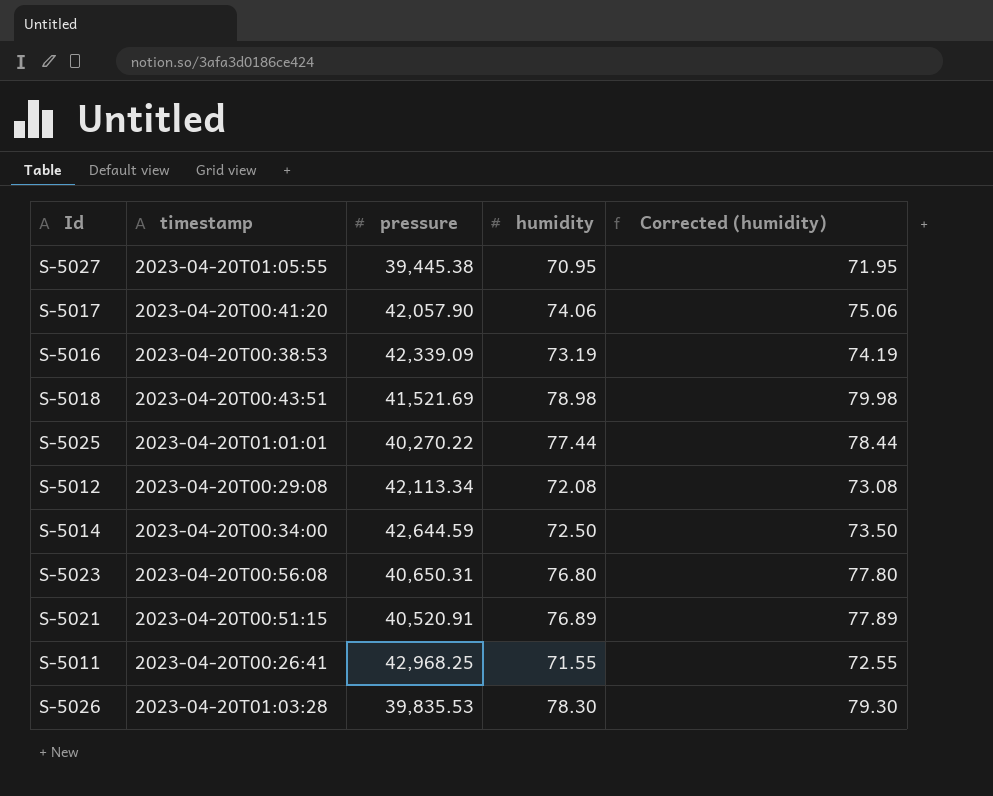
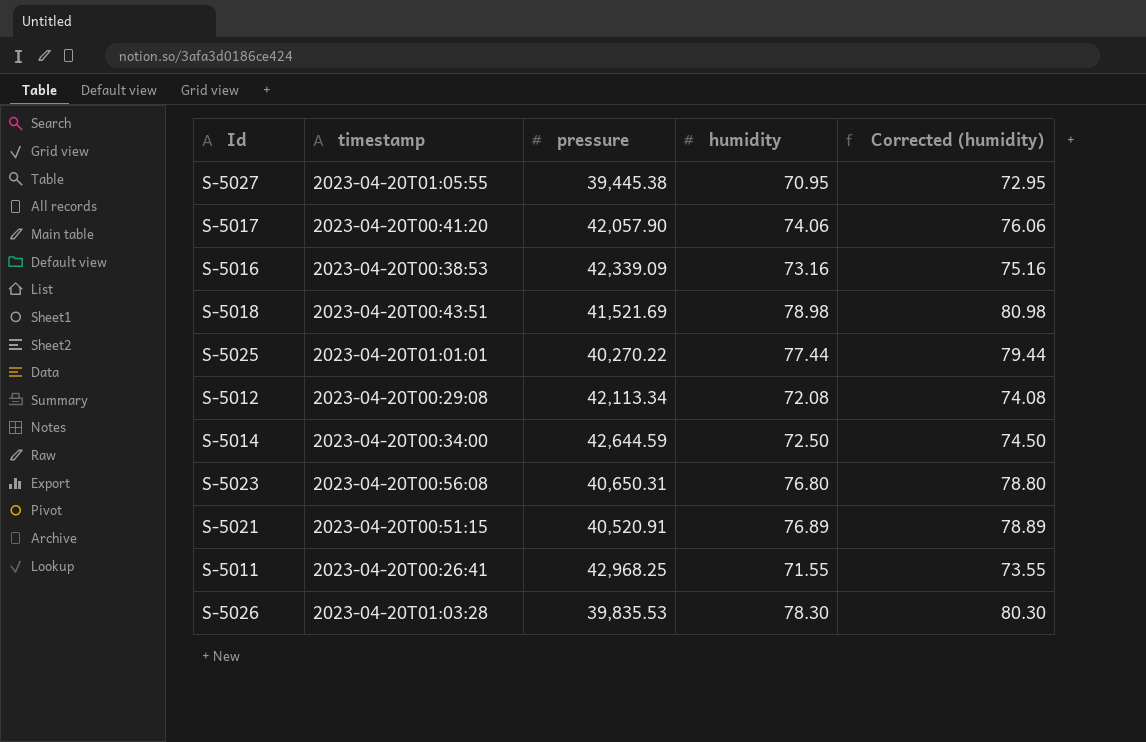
column Corrected (humidity) | formula: [humidity] + 1 -> [humidity] + 2
S-5016 | humidity: 73.19 -> 73.16

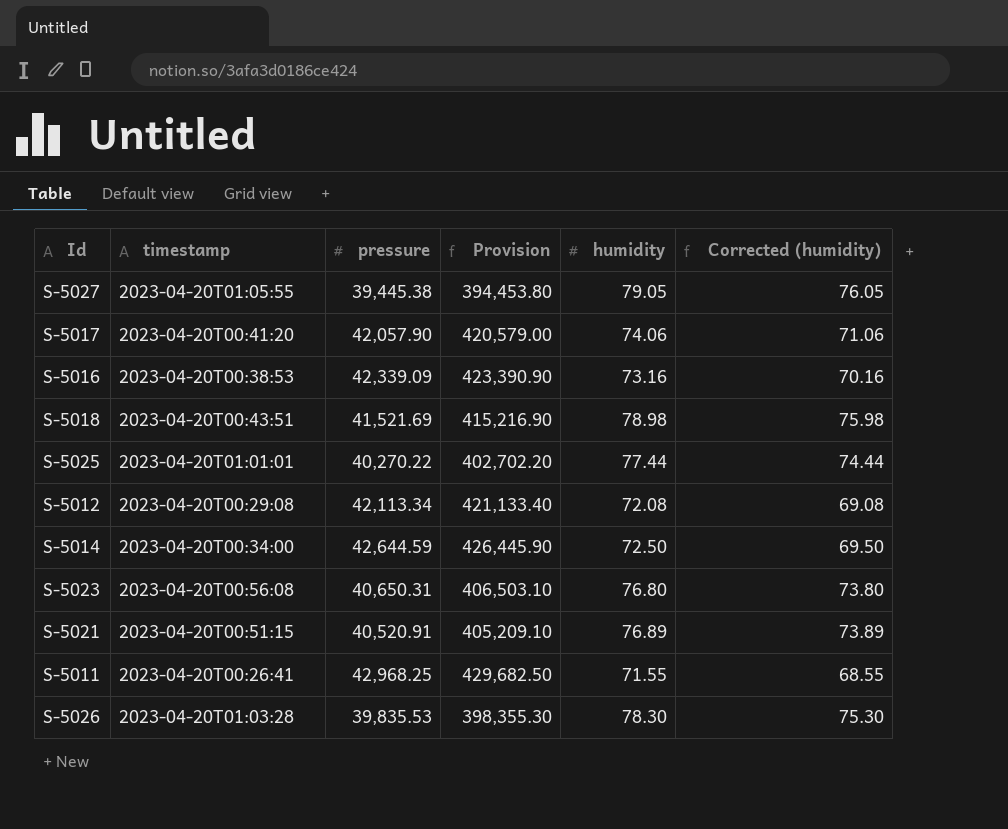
column Provision | formula: none -> [pressure] * 10
column Corrected (humidity) | formula: [humidity] + 2 -> [humidity] - 3
S-5027 | humidity: 70.95 -> 79.05

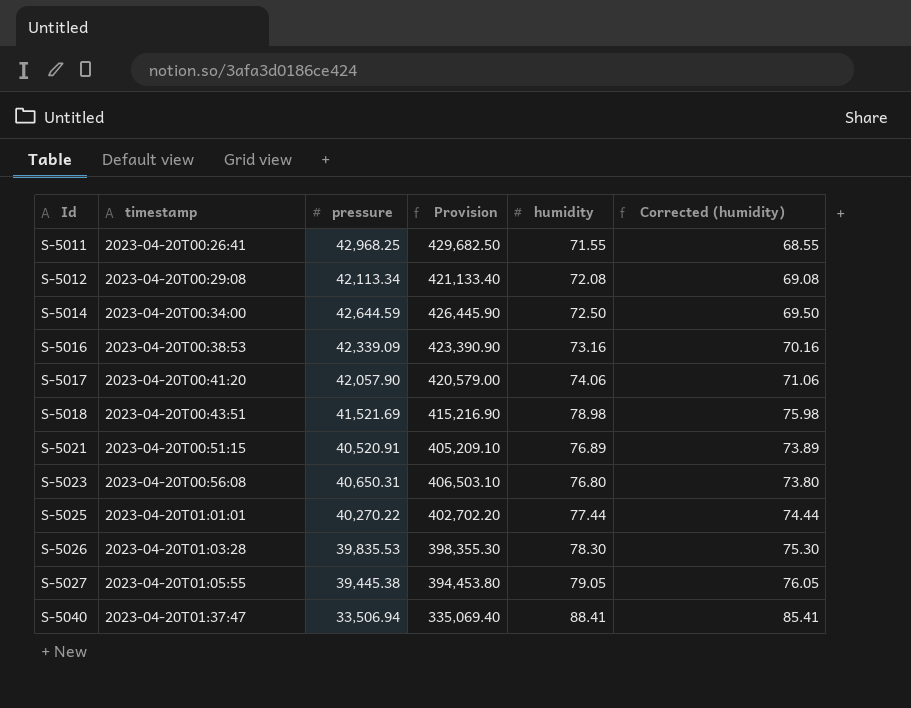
row order: none -> Id ascending
row S-5040: none -> 2023-04-20T01:37:47 | 33,506.94 | 335,069.40 | 88.41 | 85.41

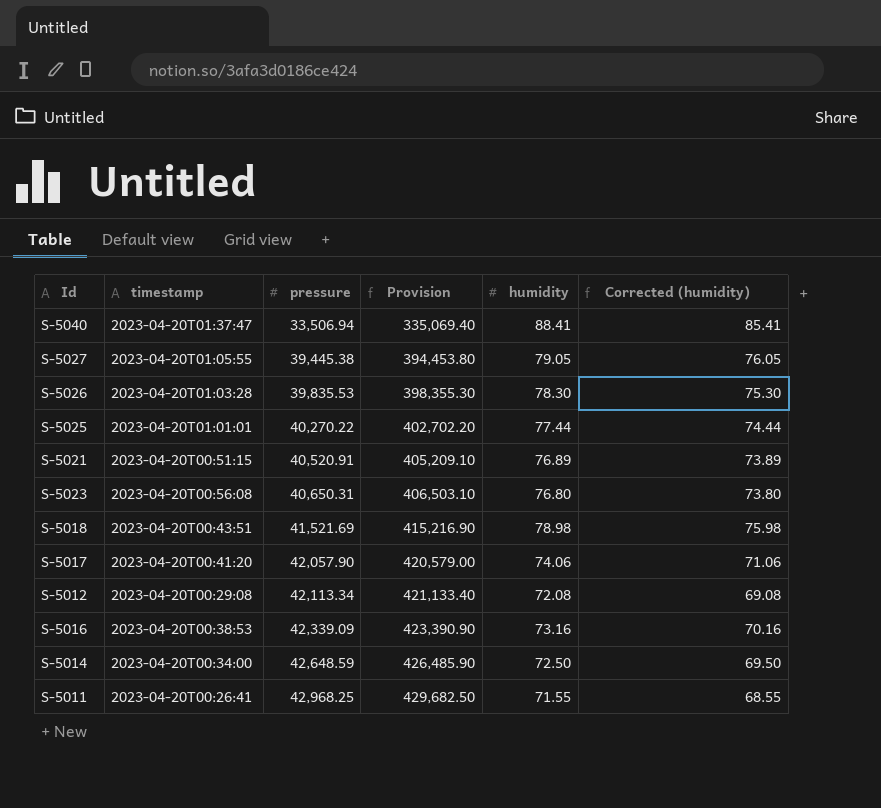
row order: Id ascending -> pressure ascending
S-5014 | pressure: 42,644.59 -> 42,648.59
S-5014 | Provision: 426,445.90 -> 426,485.90

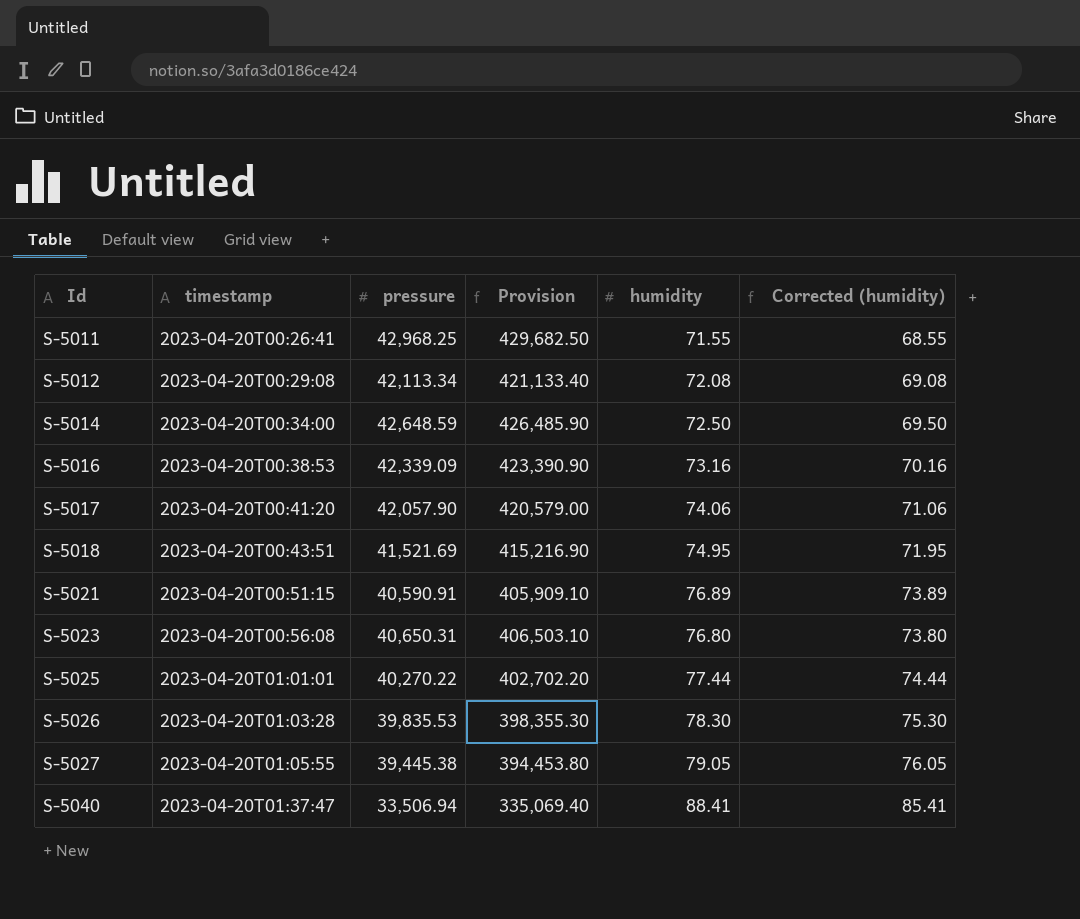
row order: pressure ascending -> Id ascending
S-5018 | humidity: 78.98 -> 74.95
S-5018 | Corrected (humidity): 75.98 -> 71.95
S-5021 | pressure: 40,520.91 -> 40,590.91
S-5021 | Provision: 405,209.10 -> 405,909.10

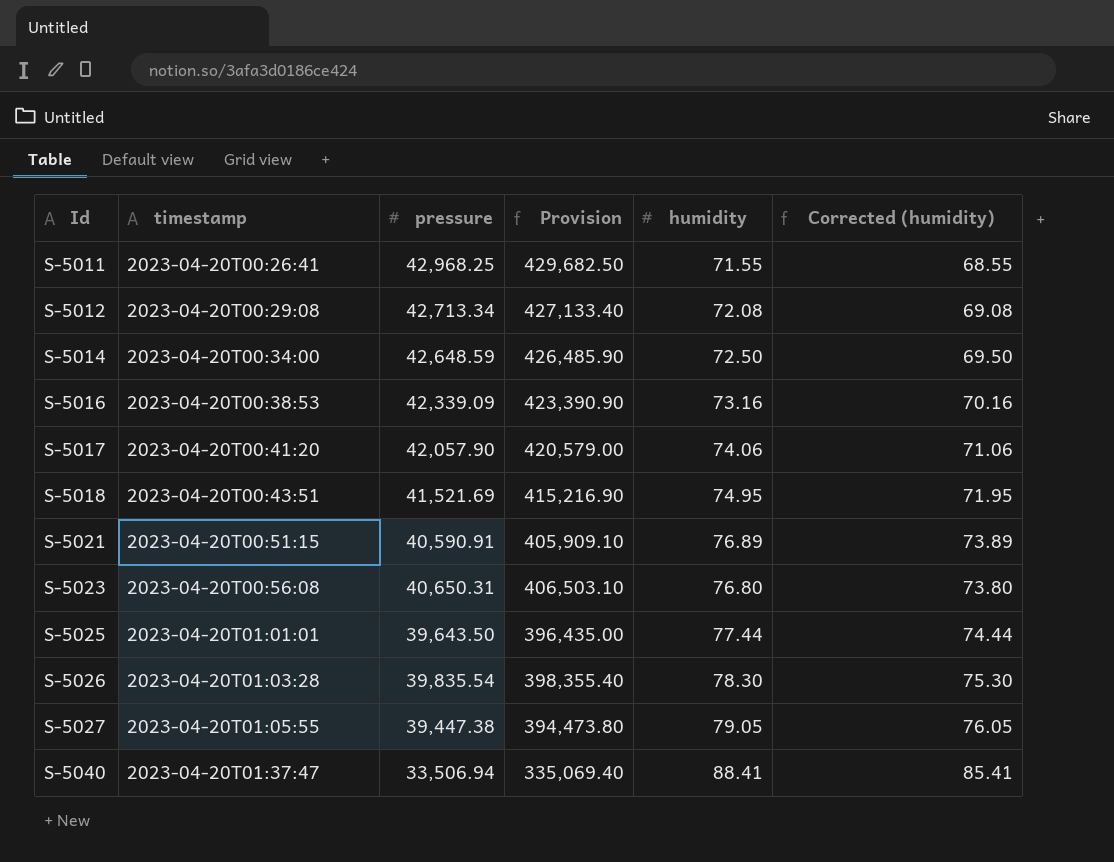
S-5012 | pressure: 42,113.34 -> 42,713.34
S-5012 | Provision: 421,133.40 -> 427,133.40
S-5025 | pressure: 40,270.22 -> 39,643.50
S-5025 | Provision: 402,702.20 -> 396,435.00
S-5026 | pressure: 39,835.53 -> 39,835.54
S-5026 | Provision: 398,355.30 -> 398,355.40
S-5027 | pressure: 39,445.38 -> 39,447.38
S-5027 | Provision: 394,453.80 -> 394,473.80

